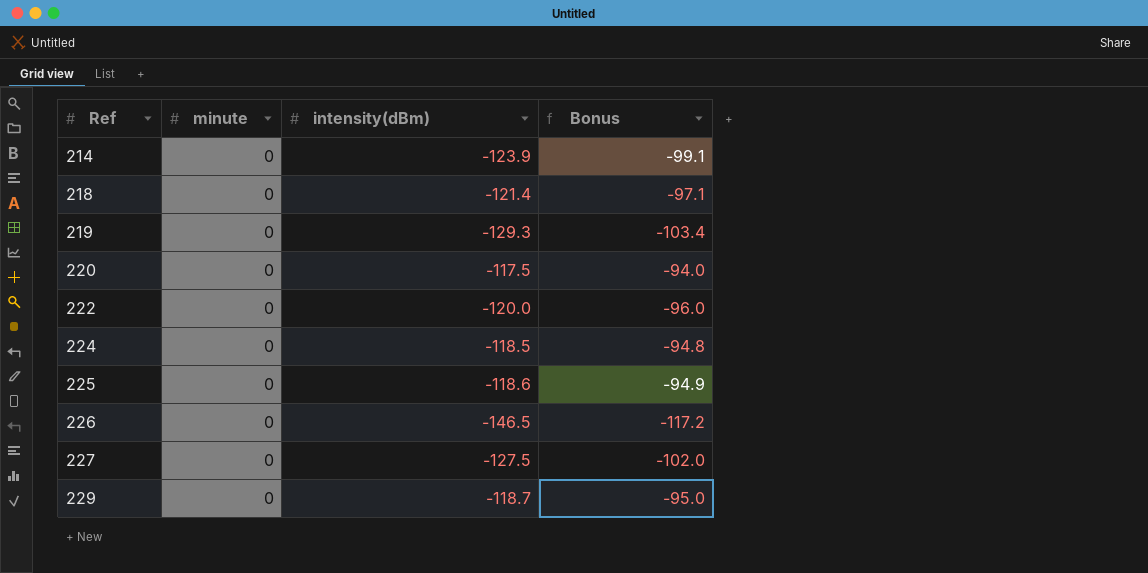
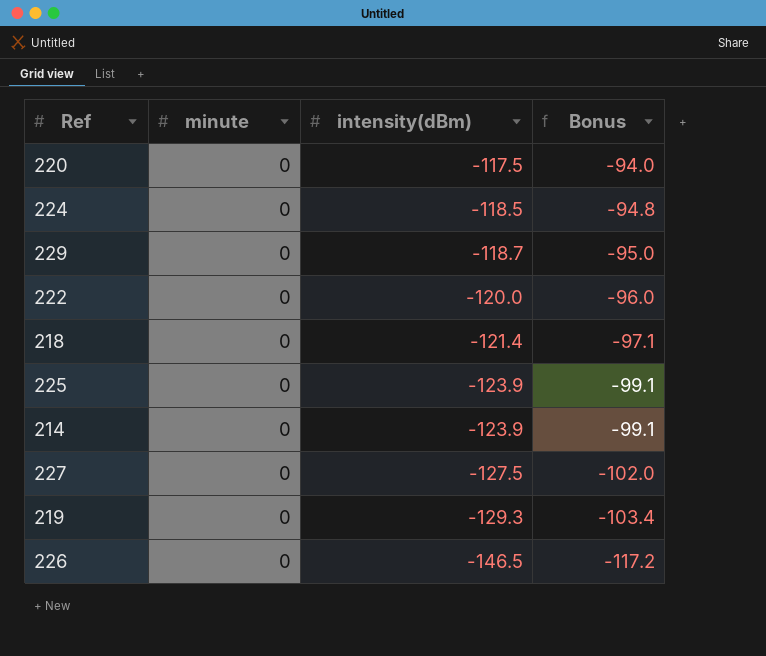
row order: Ref ascending -> intensity(dBm) descending
225 | intensity(dBm): -118.6 -> -123.9
225 | Bonus: -94.9 -> -99.1

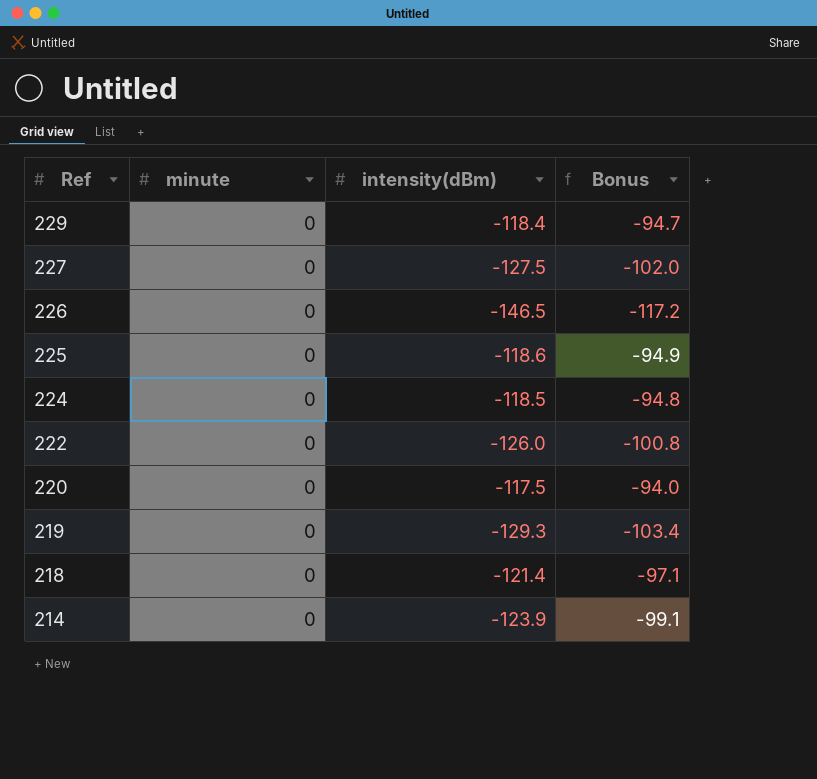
row order: intensity(dBm) descending -> Ref descending
229 | intensity(dBm): -118.7 -> -118.4
229 | Bonus: -95.0 -> -94.7
225 | intensity(dBm): -123.9 -> -118.6
225 | Bonus: -99.1 -> -94.9
222 | intensity(dBm): -120.0 -> -126.0
222 | Bonus: -96.0 -> -100.8

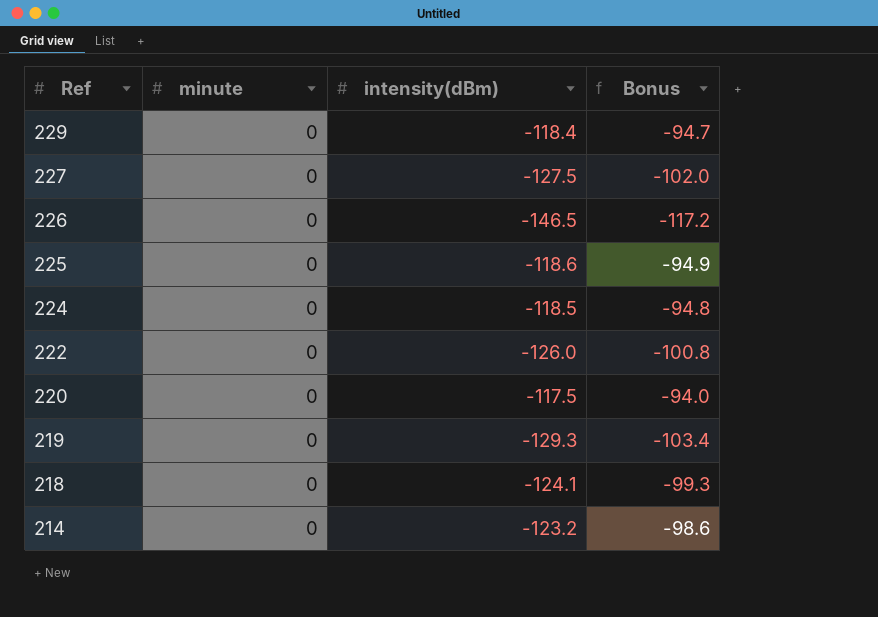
218 | intensity(dBm): -121.4 -> -124.1
218 | Bonus: -97.1 -> -99.3
214 | intensity(dBm): -123.9 -> -123.2
214 | Bonus: -99.1 -> -98.6

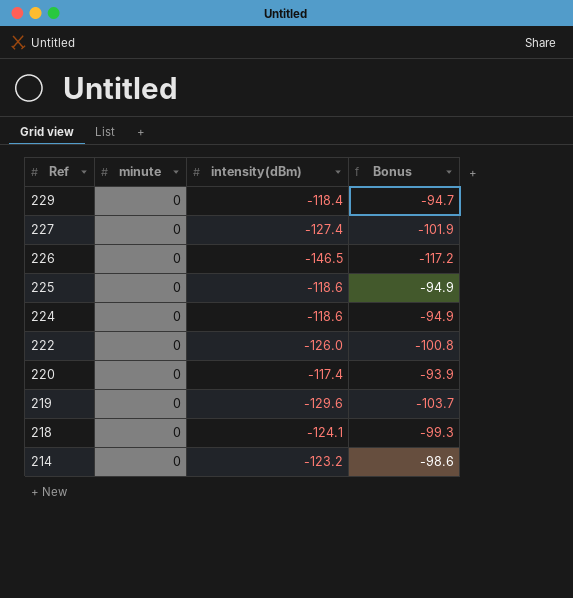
227 | intensity(dBm): -127.5 -> -127.4
227 | Bonus: -102.0 -> -101.9
224 | intensity(dBm): -118.5 -> -118.6
224 | Bonus: -94.8 -> -94.9
220 | intensity(dBm): -117.5 -> -117.4
220 | Bonus: -94.0 -> -93.9
219 | intensity(dBm): -129.3 -> -129.6
219 | Bonus: -103.4 -> -103.7

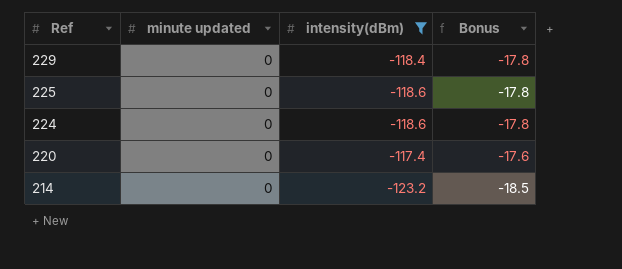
filter: none -> intensity(dBm) >= -123.2
column name: minute -> minute updated
column Bonus | formula: [intensity(dBm)] * 0.8 -> [intensity(dBm)] * 0.15

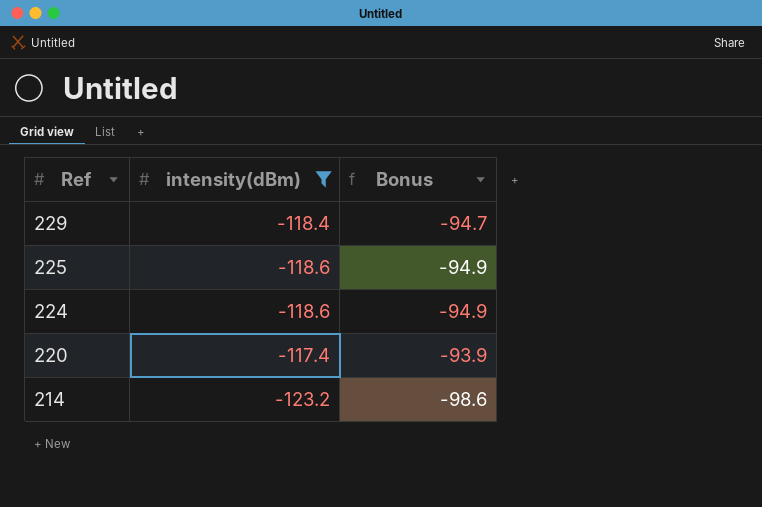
column minute updated | position: 2 -> none
column Bonus | formula: [intensity(dBm)] * 0.15 -> [intensity(dBm)] * 0.8

